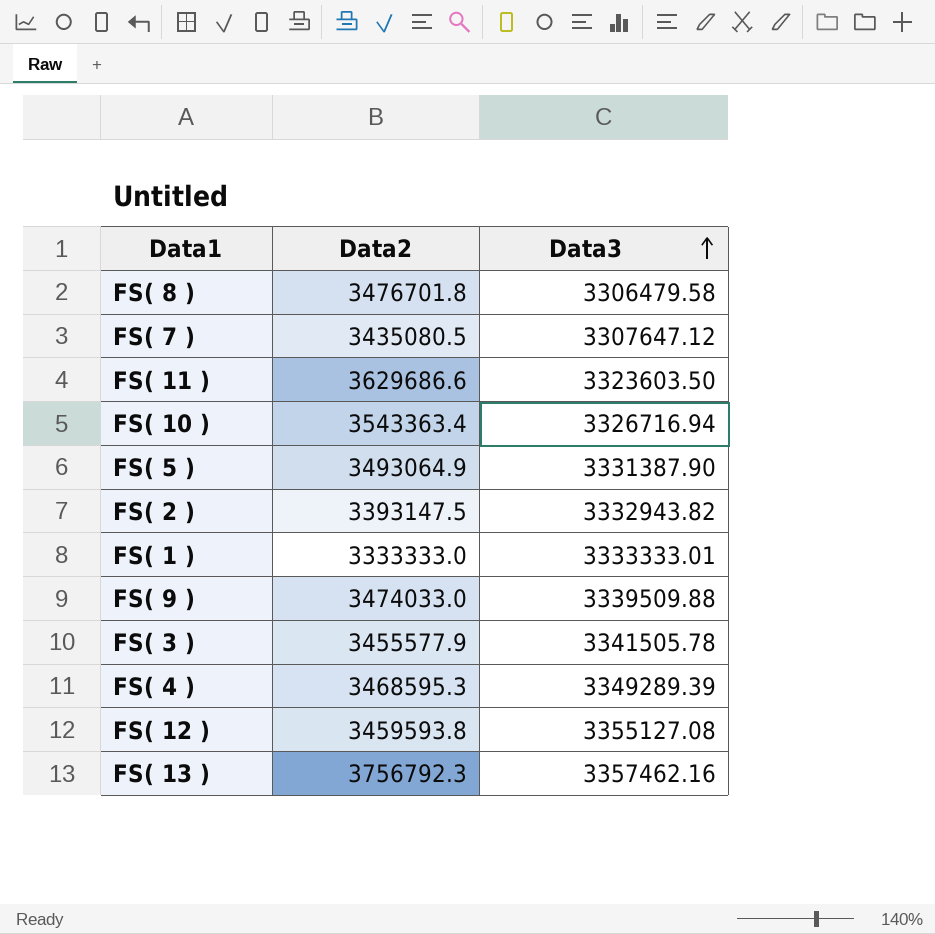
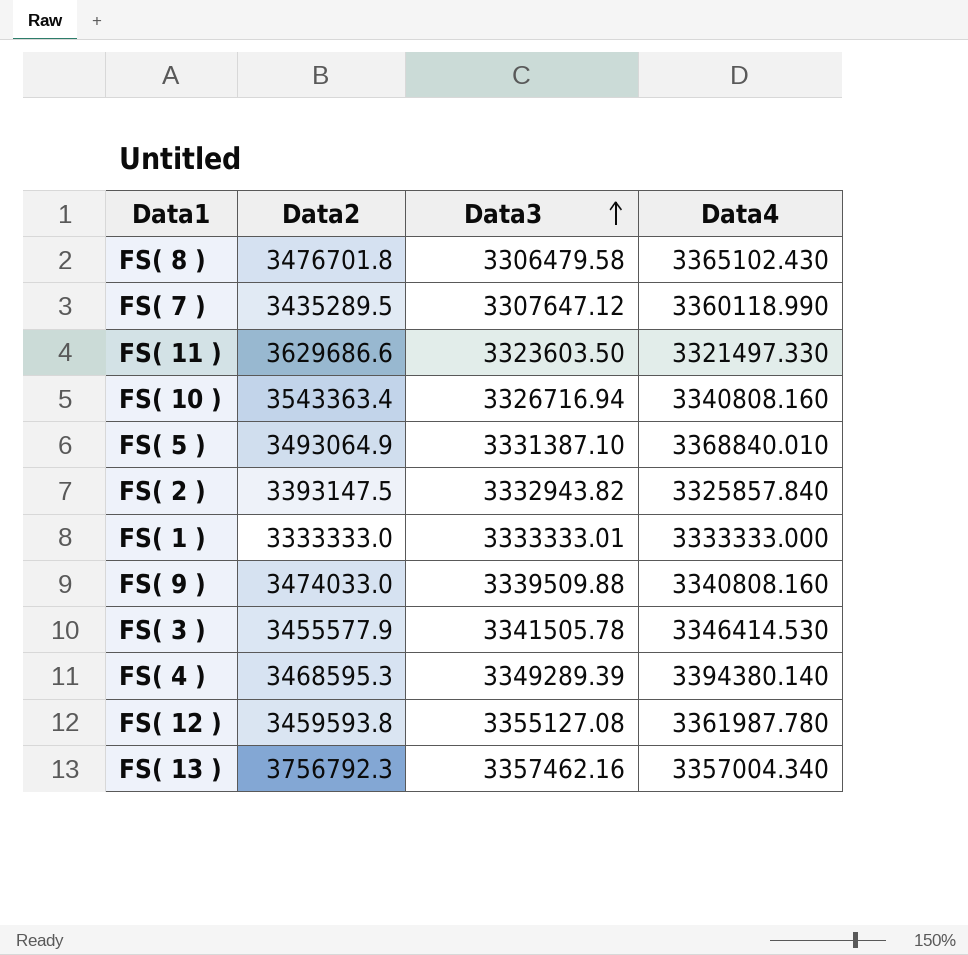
column Data4 | position: none -> 4
FS( 7 ) | Data2: 3435080.5 -> 3435289.5
FS( 5 ) | Data3: 3331387.90 -> 3331387.10

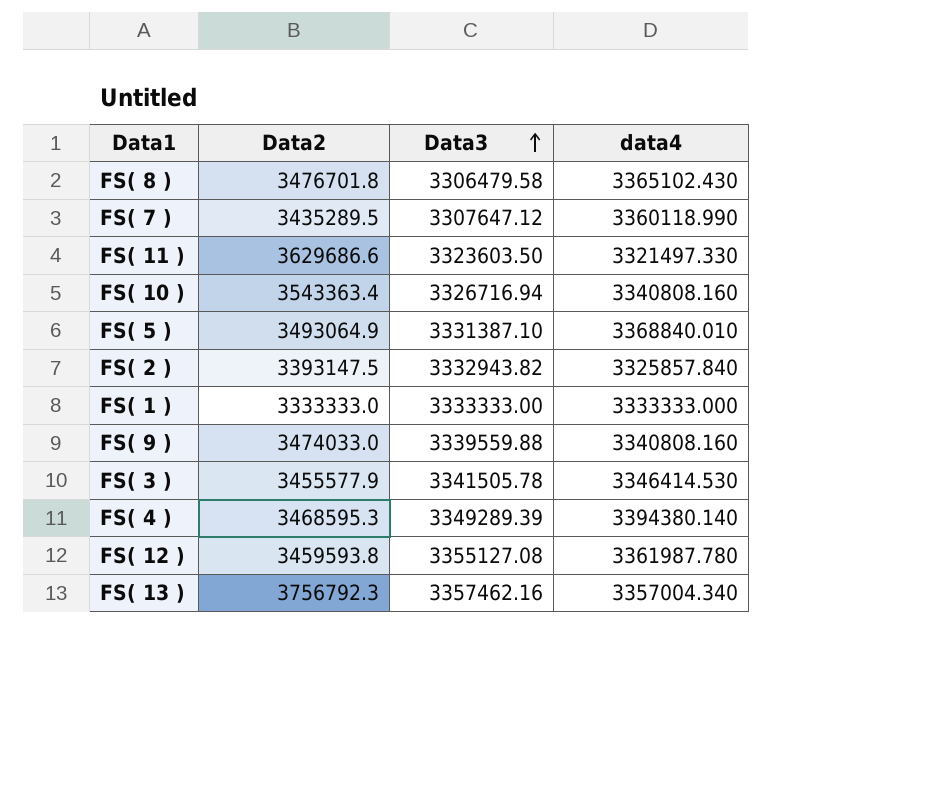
column name: Data4 -> data4
FS( 1 ) | Data3: 3333333.01 -> 3333333.00
FS( 9 ) | Data3: 3339509.88 -> 3339559.88

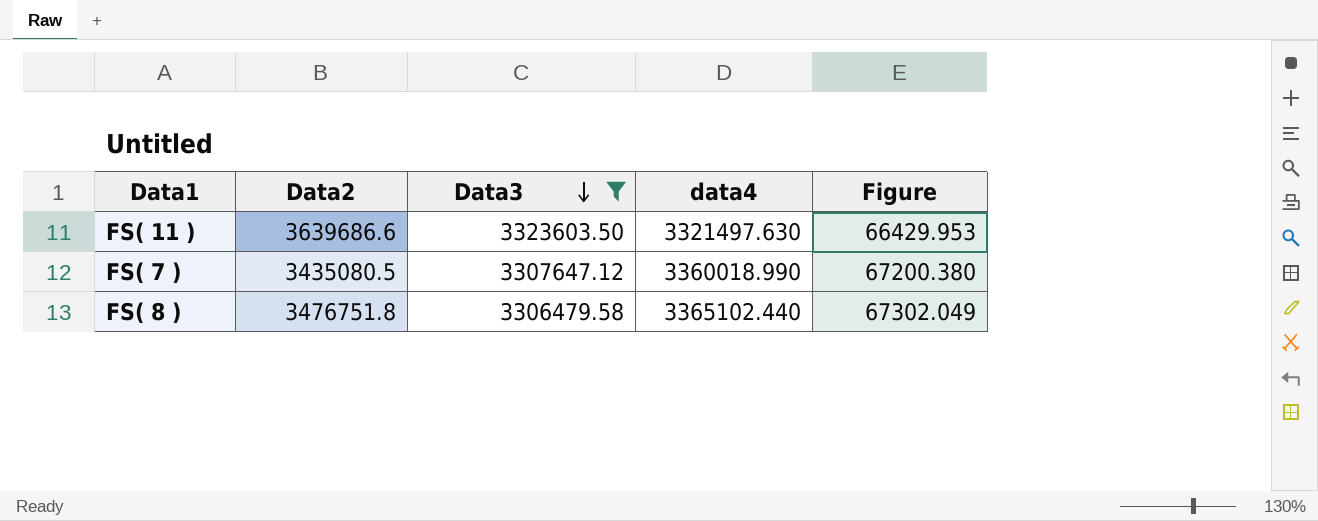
filter: none -> Data3 <= 3323603.50
row order: Data3 ascending -> Data3 descending
column Figure | formula: none -> [data4] * 0.02
FS( 11 ) | Data2: 3629686.6 -> 3639686.6
FS( 11 ) | data4: 3321497.330 -> 3321497.630
FS( 7 ) | Data2: 3435289.5 -> 3435080.5
FS( 7 ) | data4: 3360118.990 -> 3360018.990
FS( 8 ) | Data2: 3476701.8 -> 3476751.8
FS( 8 ) | data4: 3365102.430 -> 3365102.440

